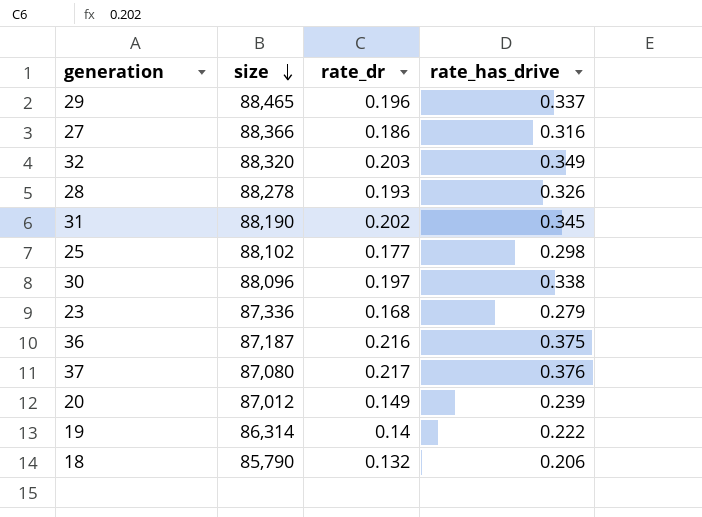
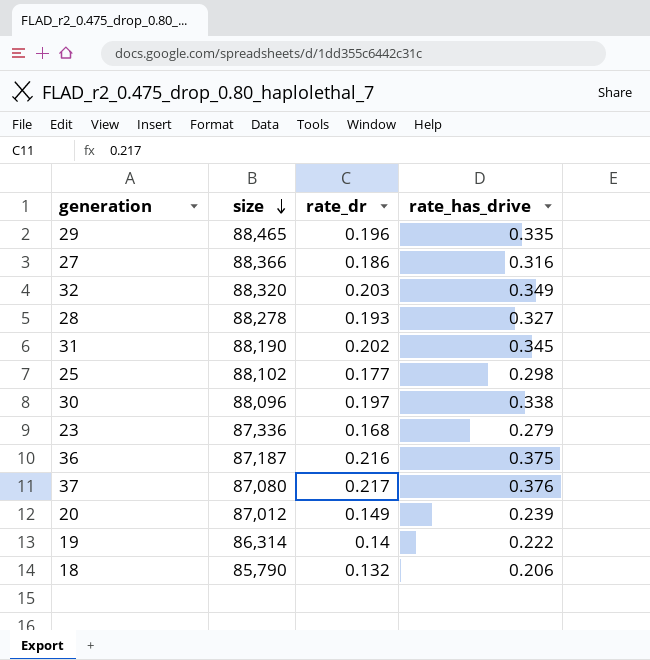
29 | rate_has_drive: 0.337 -> 0.335
28 | rate_has_drive: 0.326 -> 0.327

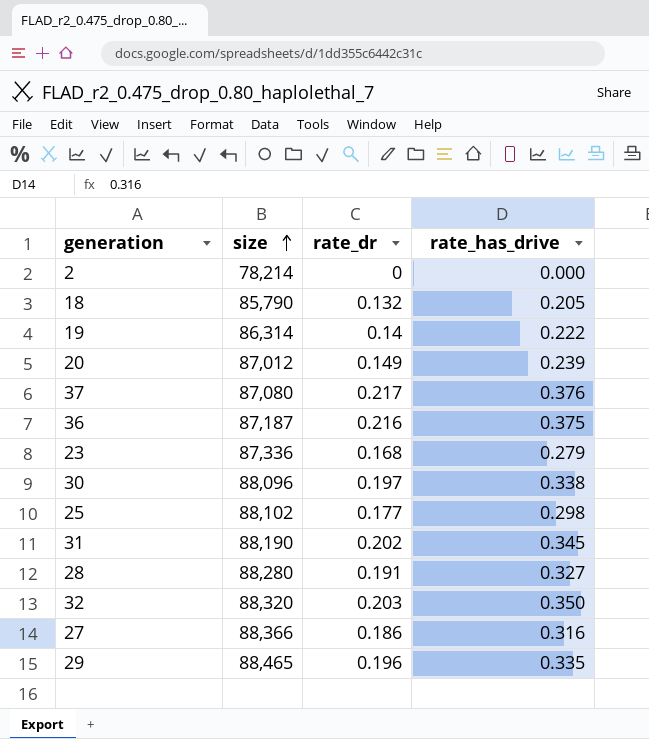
row order: size descending -> size ascending
row 2: none -> 78,214 | 0 | 0.000
18 | rate_has_drive: 0.206 -> 0.205
28 | size: 88,278 -> 88,280
28 | rate_dr: 0.193 -> 0.191
32 | rate_has_drive: 0.349 -> 0.350

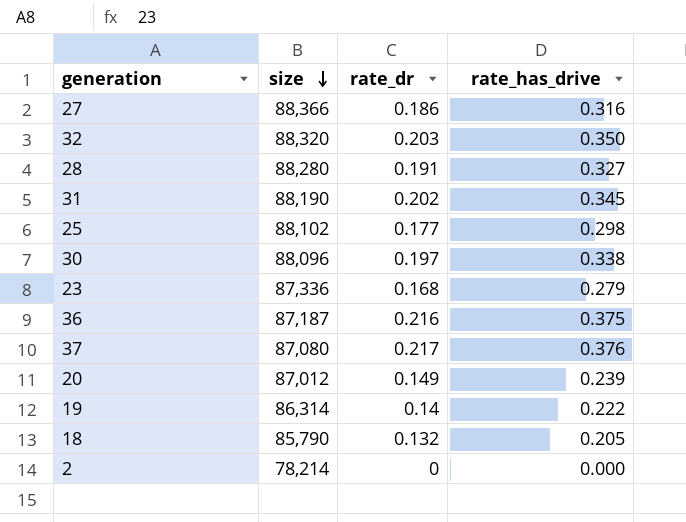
row order: size ascending -> size descending
row 29: 88,465 | 0.196 | 0.335 -> none

